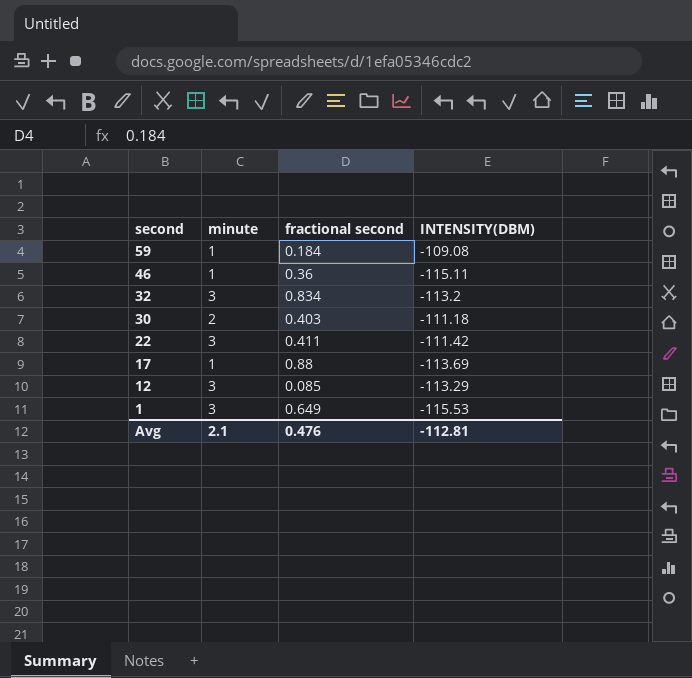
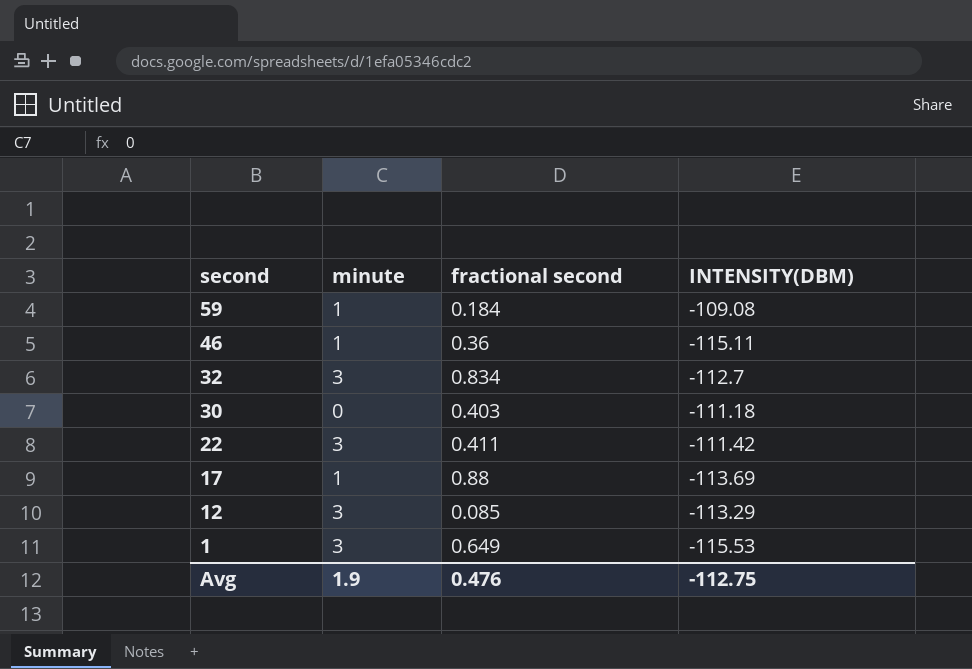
32 | INTENSITY(DBM): -113.2 -> -112.7
30 | minute: 2 -> 0
Avg | minute: 2.1 -> 1.9
Avg | INTENSITY(DBM): -112.81 -> -112.75

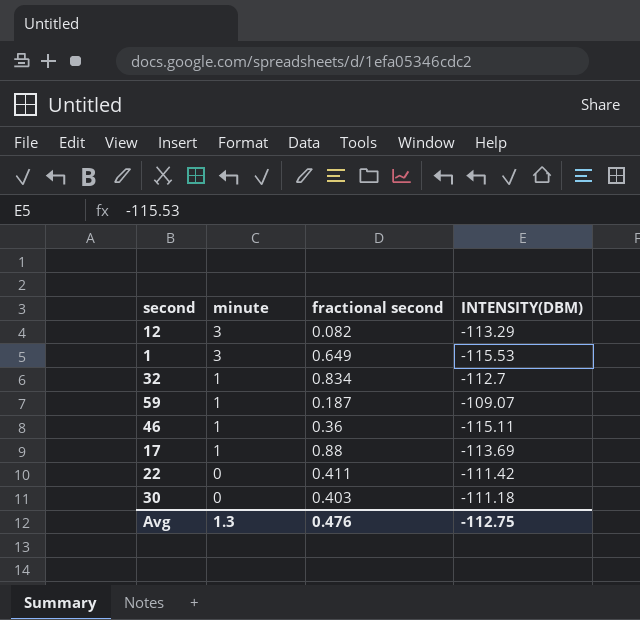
row order: second descending -> minute descending
12 | fractional second: 0.085 -> 0.082
32 | minute: 3 -> 1
59 | fractional second: 0.184 -> 0.187
59 | INTENSITY(DBM): -109.08 -> -109.07
22 | minute: 3 -> 0
Avg | minute: 1.9 -> 1.3

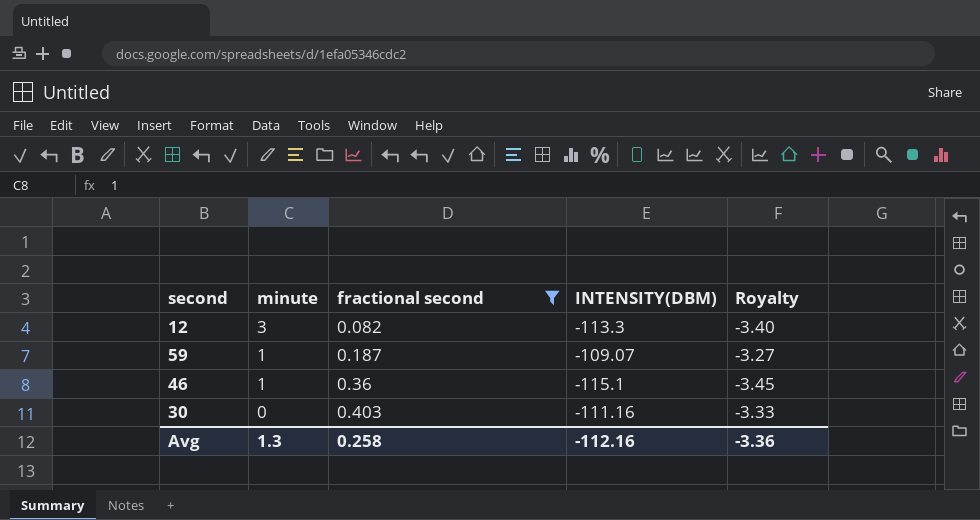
filter: none -> fractional second <= 0.403
column Royalty | formula: none -> [INTENSITY(DBM)] * 0.03
12 | INTENSITY(DBM): -113.29 -> -113.3
46 | INTENSITY(DBM): -115.11 -> -115.1
30 | INTENSITY(DBM): -111.18 -> -111.16
Avg | fractional second: 0.476 -> 0.258
Avg | INTENSITY(DBM): -112.75 -> -112.16

